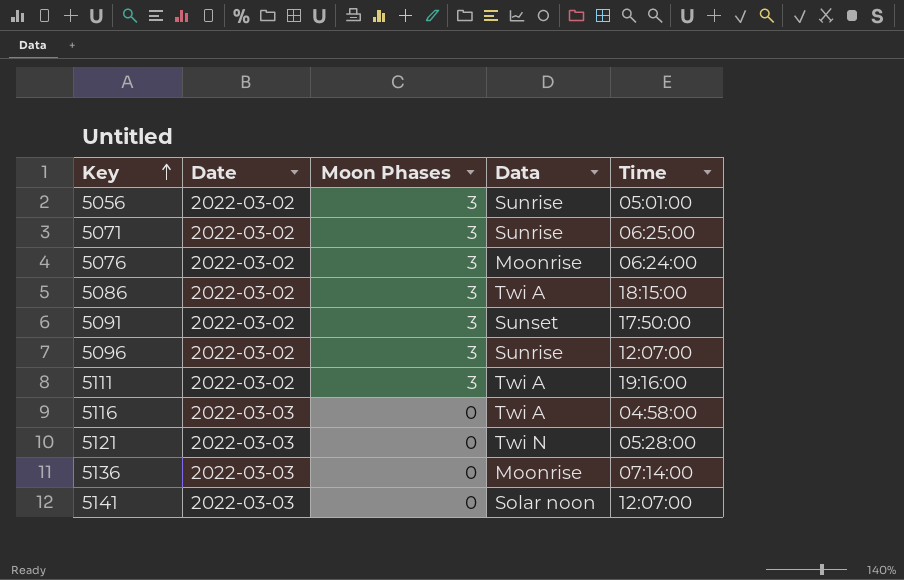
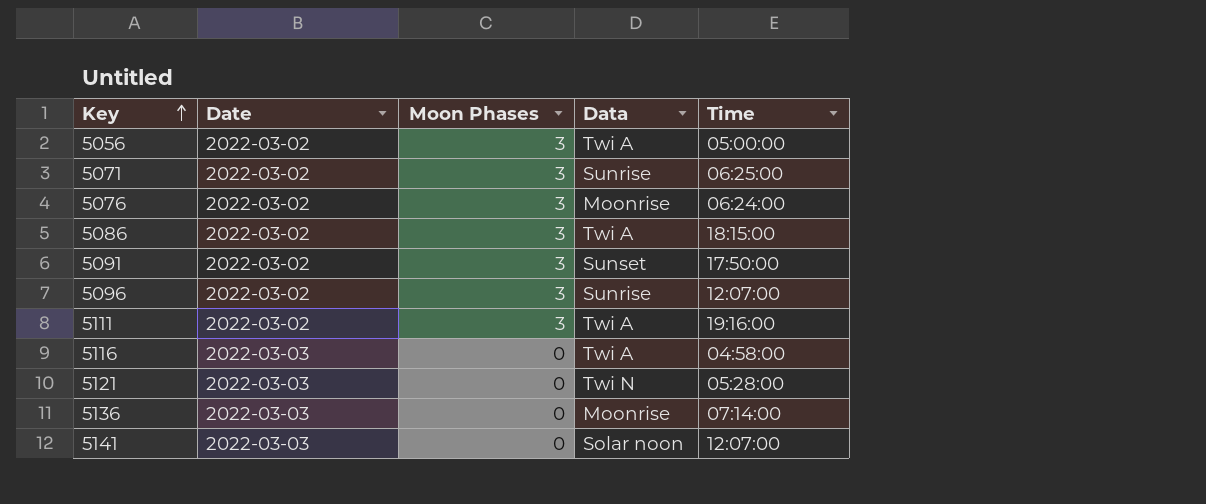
5056 | Data: Sunrise -> Twi A
5056 | Time: 05:01:00 -> 05:00:00

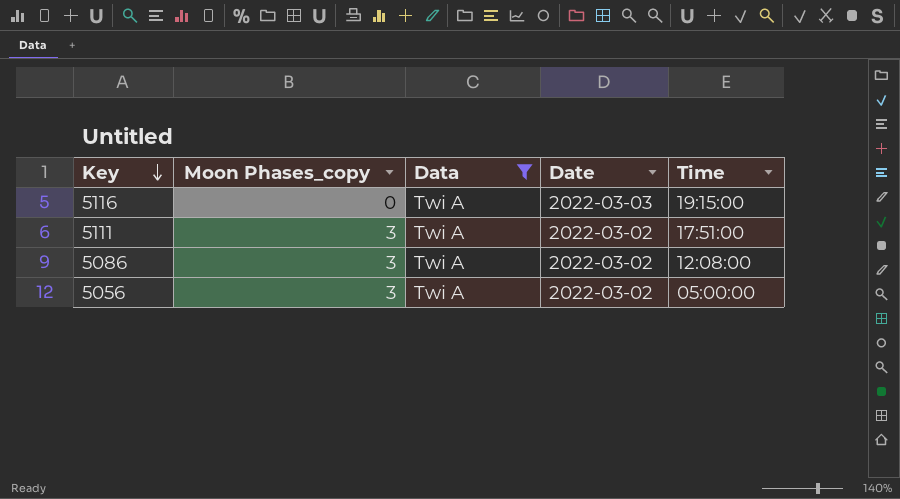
filter: none -> Data = Twi A
row order: Key ascending -> Key descending
column name: Moon Phases -> Moon Phases_copy
column Date | position: 2 -> 4
5116 | Time: 04:58:00 -> 19:15:00
5111 | Time: 19:16:00 -> 17:51:00
5086 | Time: 18:15:00 -> 12:08:00

